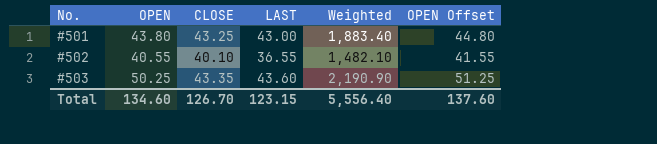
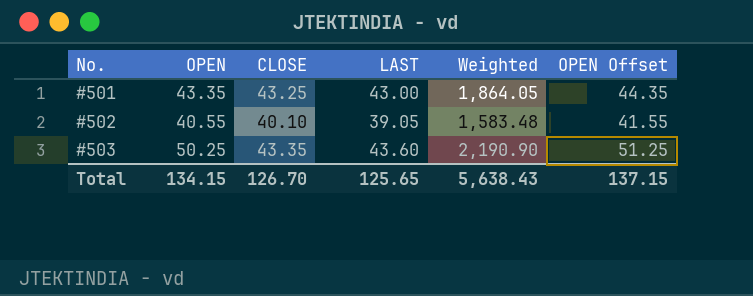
#501 | OPEN: 43.80 -> 43.35
#501 | Weighted: 1,883.40 -> 1,864.05
#501 | OPEN Offset: 44.80 -> 44.35
#502 | LAST: 36.55 -> 39.05
#502 | Weighted: 1,482.10 -> 1,583.48
Total | OPEN: 134.60 -> 134.15
Total | LAST: 123.15 -> 125.65
Total | Weighted: 5,556.40 -> 5,638.43
Total | OPEN Offset: 137.60 -> 137.15

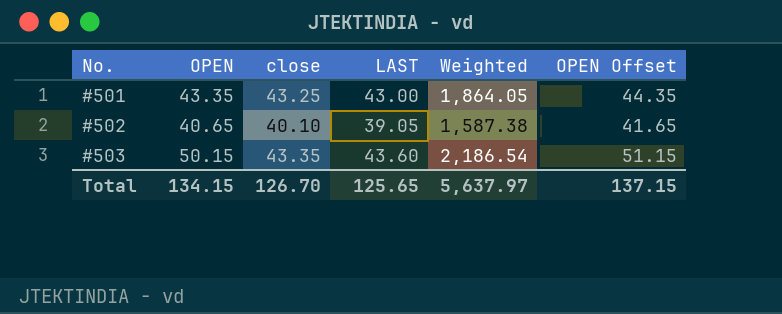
column name: CLOSE -> close
#502 | OPEN: 40.55 -> 40.65
#502 | Weighted: 1,583.48 -> 1,587.38
#502 | OPEN Offset: 41.55 -> 41.65
#503 | OPEN: 50.25 -> 50.15
#503 | Weighted: 2,190.90 -> 2,186.54
#503 | OPEN Offset: 51.25 -> 51.15
Total | Weighted: 5,638.43 -> 5,637.97

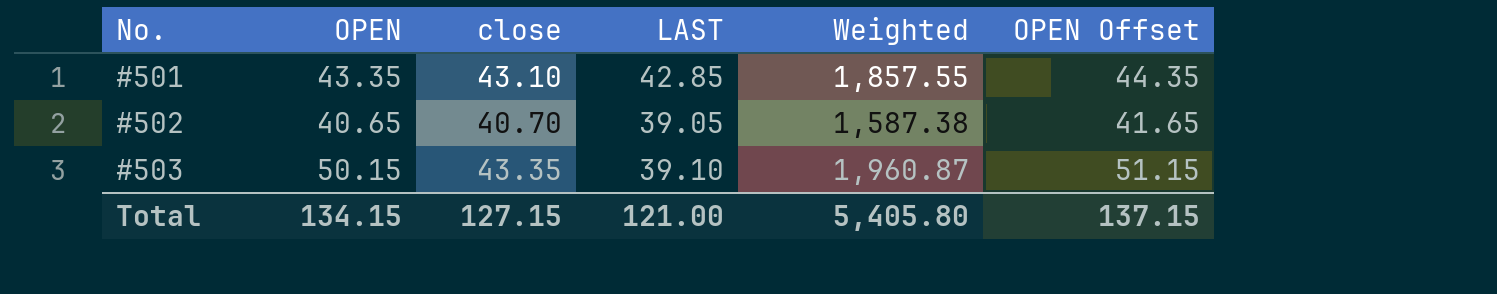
#501 | close: 43.25 -> 43.10
#501 | LAST: 43.00 -> 42.85
#501 | Weighted: 1,864.05 -> 1,857.55
#502 | close: 40.10 -> 40.70
#503 | LAST: 43.60 -> 39.10
#503 | Weighted: 2,186.54 -> 1,960.87
Total | close: 126.70 -> 127.15
Total | LAST: 125.65 -> 121.00
Total | Weighted: 5,637.97 -> 5,405.80

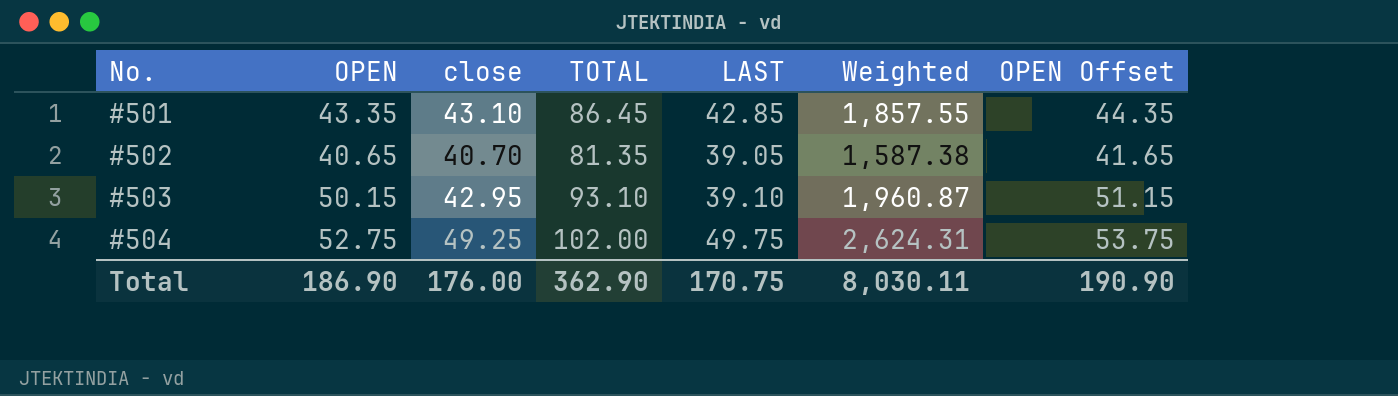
column TOTAL | formula: none -> [OPEN] + [close]
#503 | close: 43.35 -> 42.95
row #504: none -> 52.75 | 49.25 | 102.00 | 49.75 | 2,624.31 | 53.75
Total | OPEN: 134.15 -> 186.90
Total | close: 127.15 -> 176.00
Total | LAST: 121.00 -> 170.75
Total | Weighted: 5,405.80 -> 8,030.11
Total | OPEN Offset: 137.15 -> 190.90

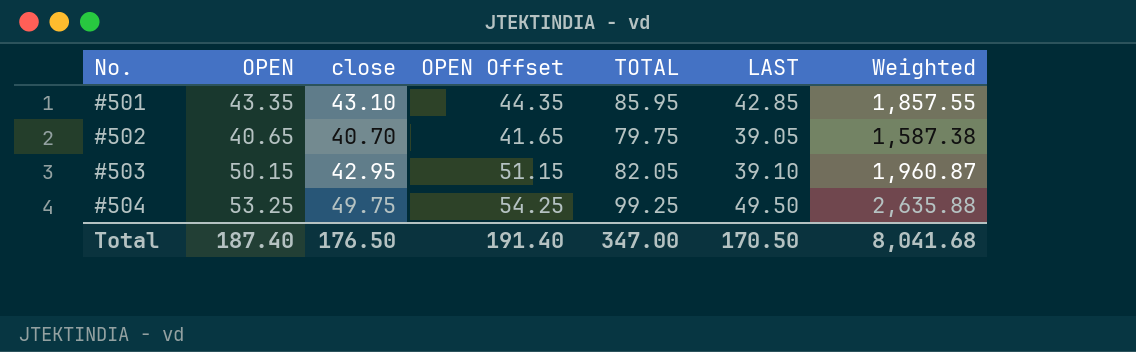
column OPEN Offset | position: 7 -> 4
column TOTAL | formula: [OPEN] + [close] -> [close] + [LAST]
#504 | OPEN: 52.75 -> 53.25
#504 | close: 49.25 -> 49.75
#504 | OPEN Offset: 53.75 -> 54.25
#504 | LAST: 49.75 -> 49.50
#504 | Weighted: 2,624.31 -> 2,635.88
Total | OPEN: 186.90 -> 187.40
Total | close: 176.00 -> 176.50
Total | OPEN Offset: 190.90 -> 191.40
Total | TOTAL: 362.90 -> 347.00
Total | LAST: 170.75 -> 170.50
Total | Weighted: 8,030.11 -> 8,041.68

